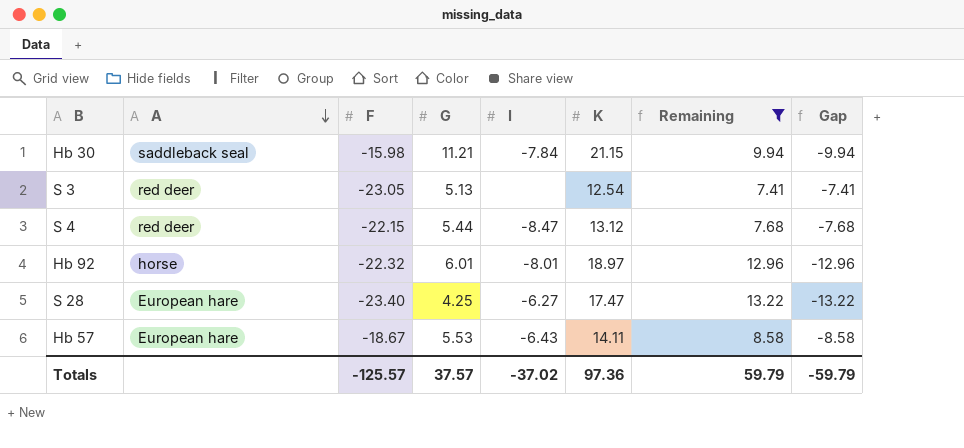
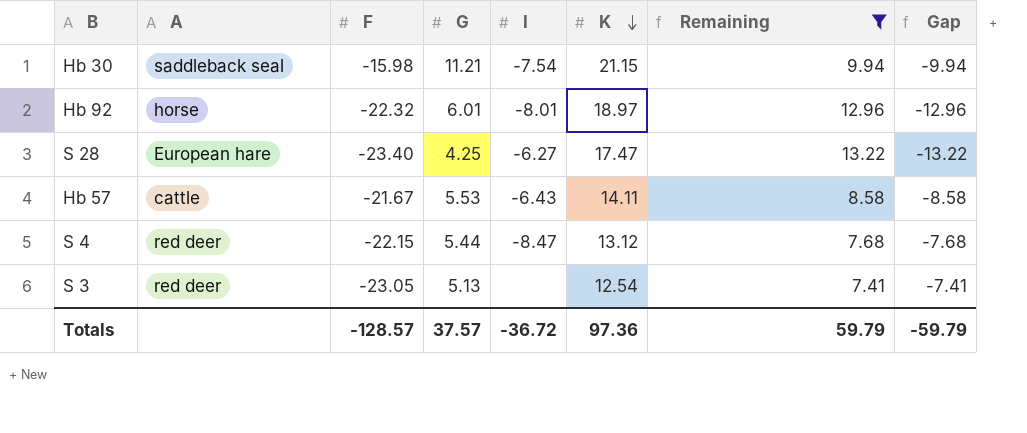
row order: A descending -> K descending
Hb 30 | I: -7.84 -> -7.54
Hb 57 | A: European hare -> cattle
Hb 57 | F: -18.67 -> -21.67
Totals | F: -125.57 -> -128.57
Totals | I: -37.02 -> -36.72

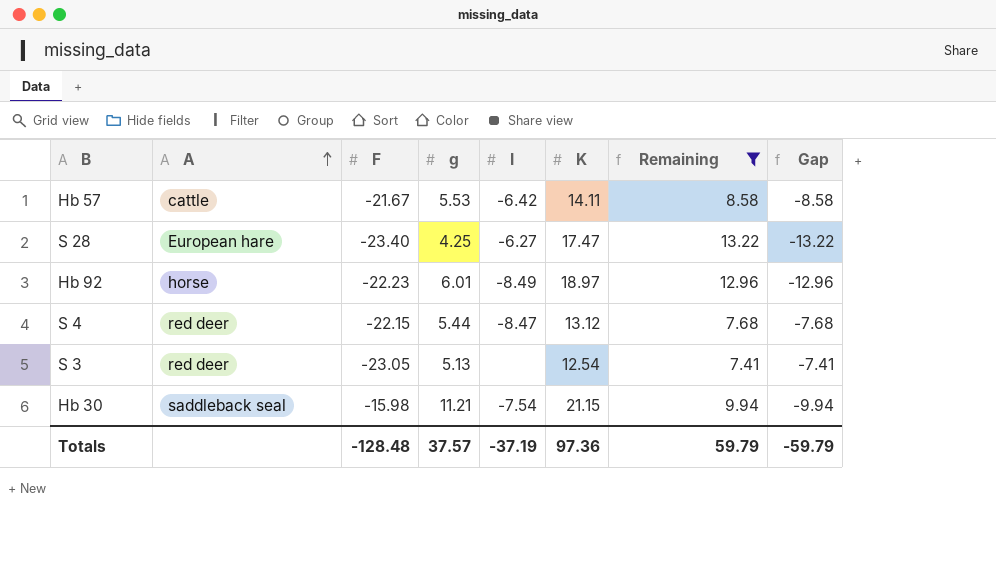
row order: K descending -> A ascending
column name: G -> g
Hb 57 | I: -6.43 -> -6.42
Hb 92 | F: -22.32 -> -22.23
Hb 92 | I: -8.01 -> -8.49
Totals | F: -128.57 -> -128.48
Totals | I: -36.72 -> -37.19

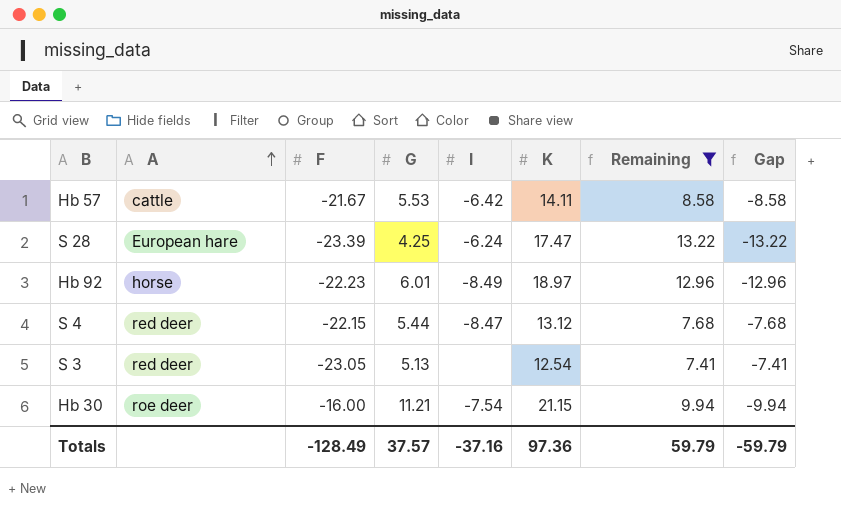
column name: g -> G
S 28 | F: -23.40 -> -23.39
S 28 | I: -6.27 -> -6.24
Hb 30 | A: saddleback seal -> roe deer
Hb 30 | F: -15.98 -> -16.00
Totals | F: -128.48 -> -128.49
Totals | I: -37.19 -> -37.16

